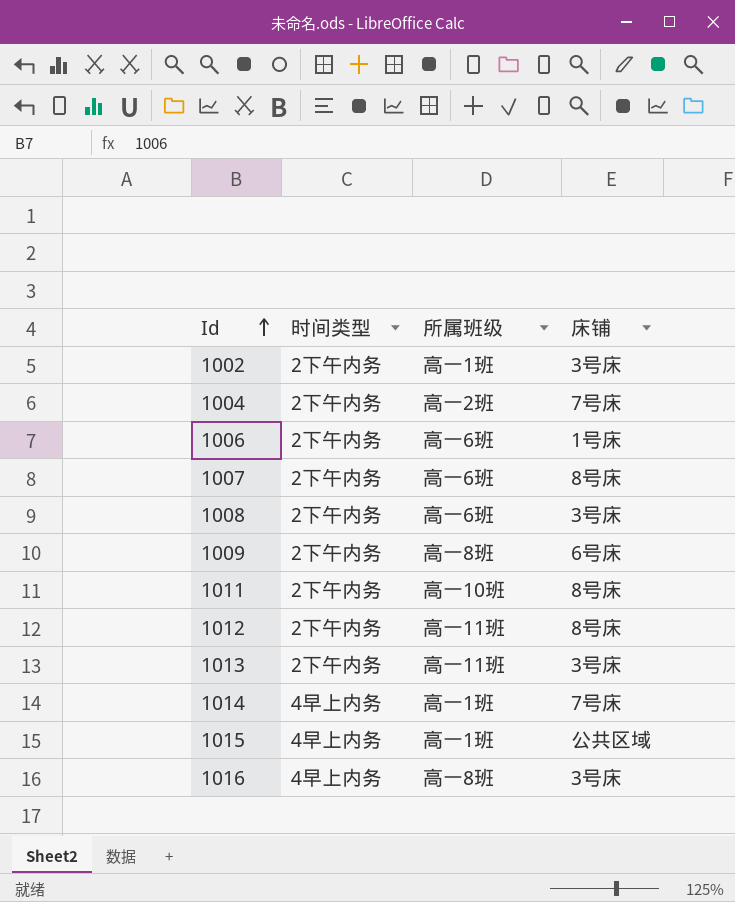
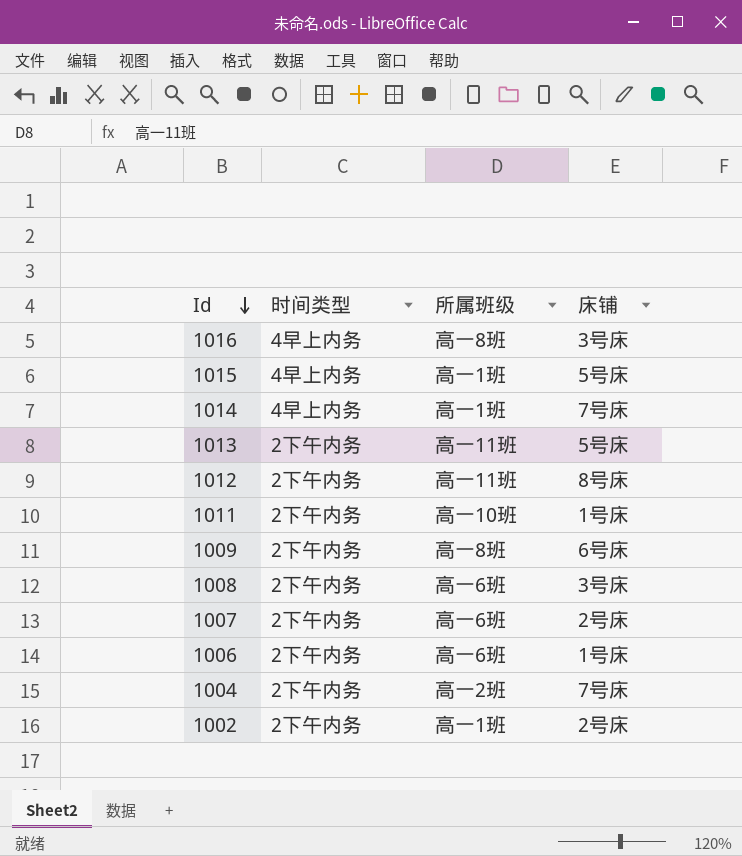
row order: Id ascending -> Id descending
1015 | 床铺: 公共区域 -> 5号床
1013 | 床铺: 3号床 -> 5号床
1011 | 床铺: 8号床 -> 1号床
1007 | 床铺: 8号床 -> 2号床
1002 | 床铺: 3号床 -> 2号床

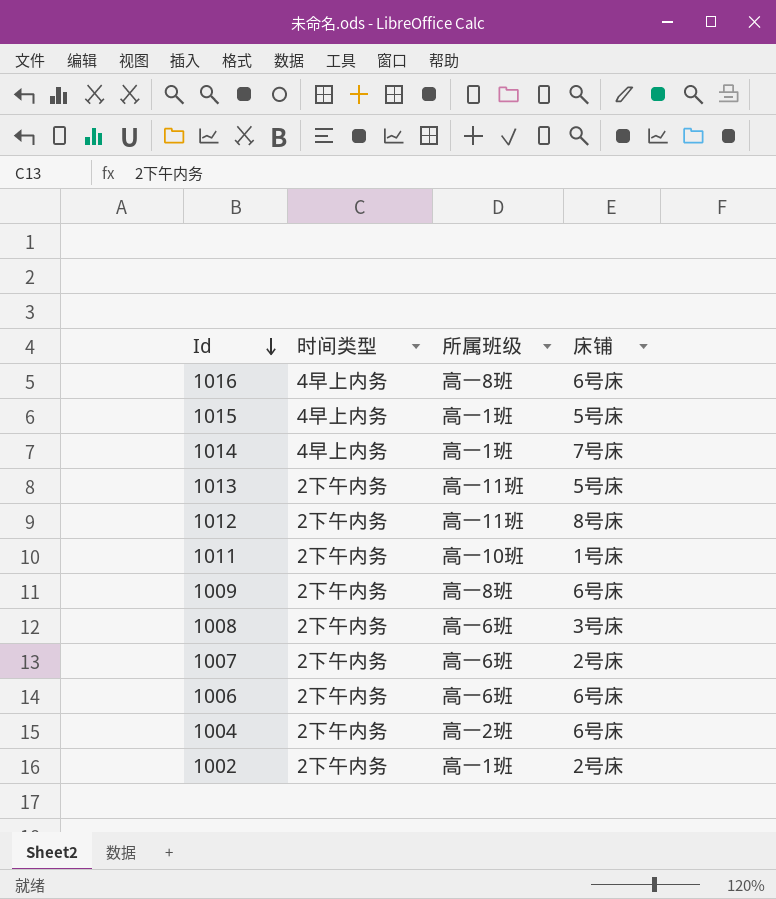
1016 | 床铺: 3号床 -> 6号床
1006 | 床铺: 1号床 -> 6号床
1004 | 床铺: 7号床 -> 6号床

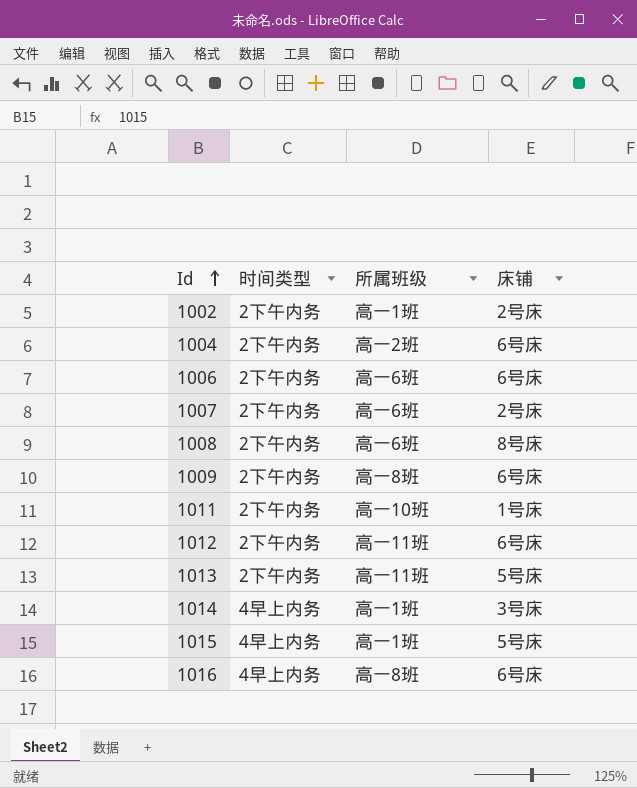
row order: Id descending -> Id ascending
1008 | 床铺: 3号床 -> 8号床
1012 | 床铺: 8号床 -> 6号床
1014 | 床铺: 7号床 -> 3号床

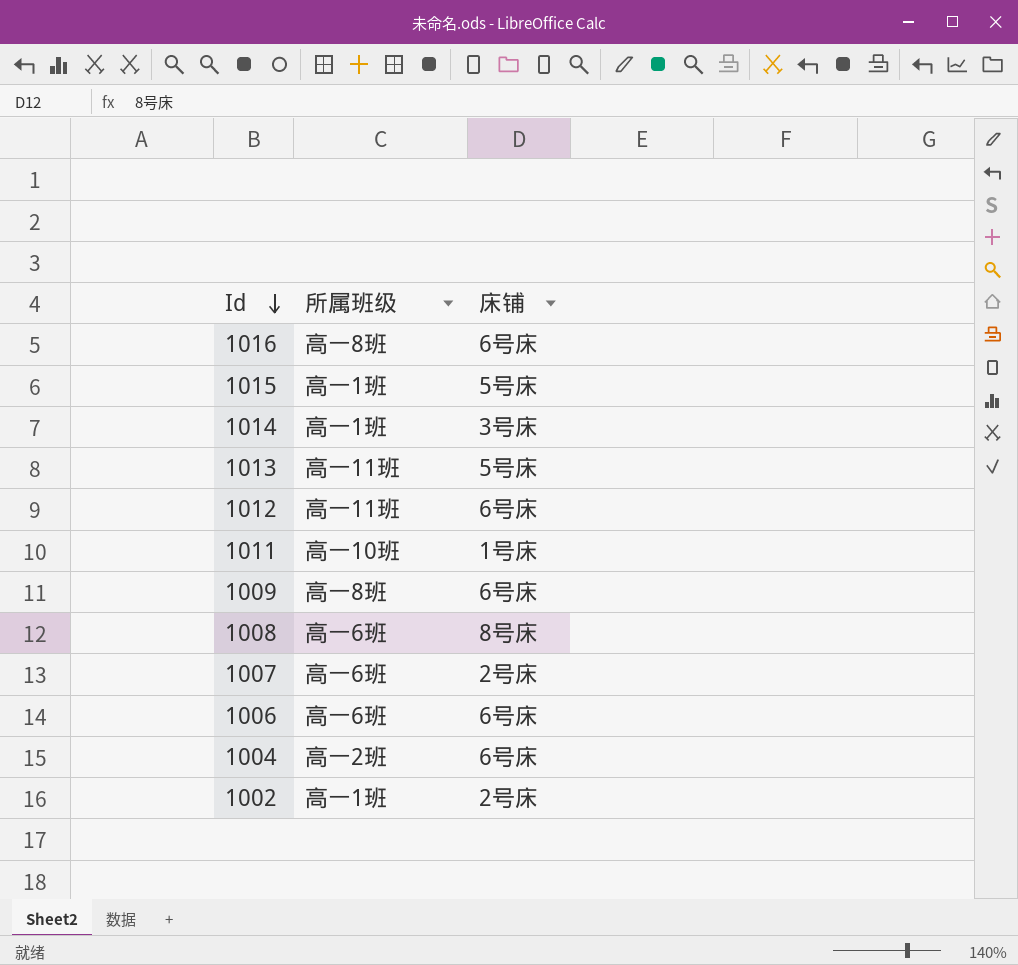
row order: Id ascending -> Id descending
column 时间类型 | position: 2 -> none

